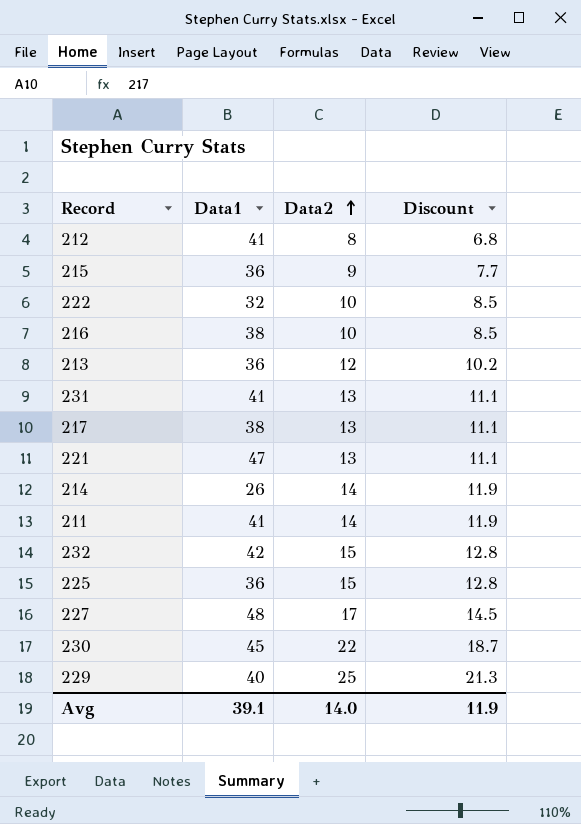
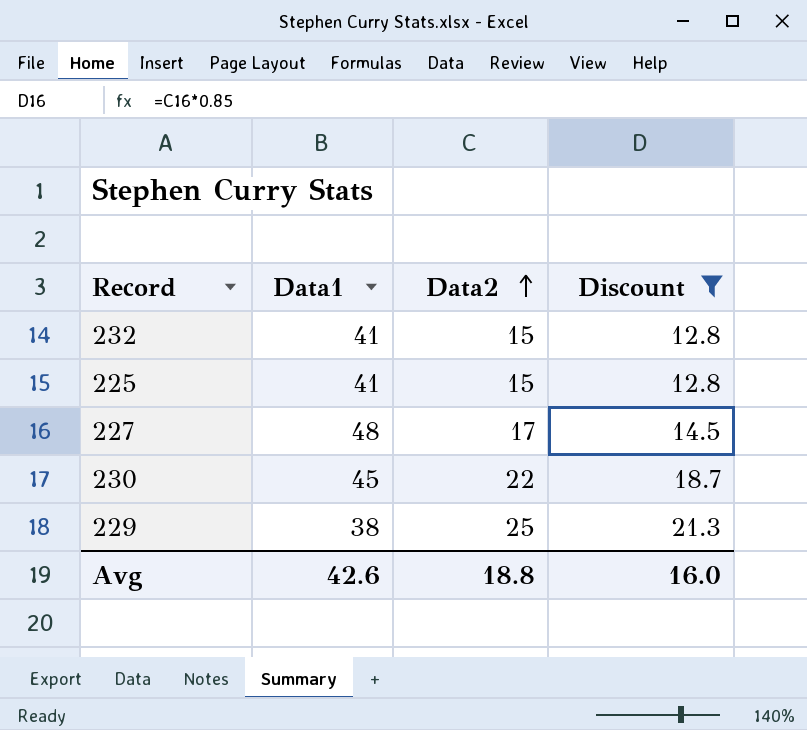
filter: none -> Discount >= 12.8
232 | Data1: 42 -> 41
225 | Data1: 36 -> 41
229 | Data1: 40 -> 38
Avg | Data1: 39.1 -> 42.6
Avg | Data2: 14.0 -> 18.8
Avg | Discount: 11.9 -> 16.0

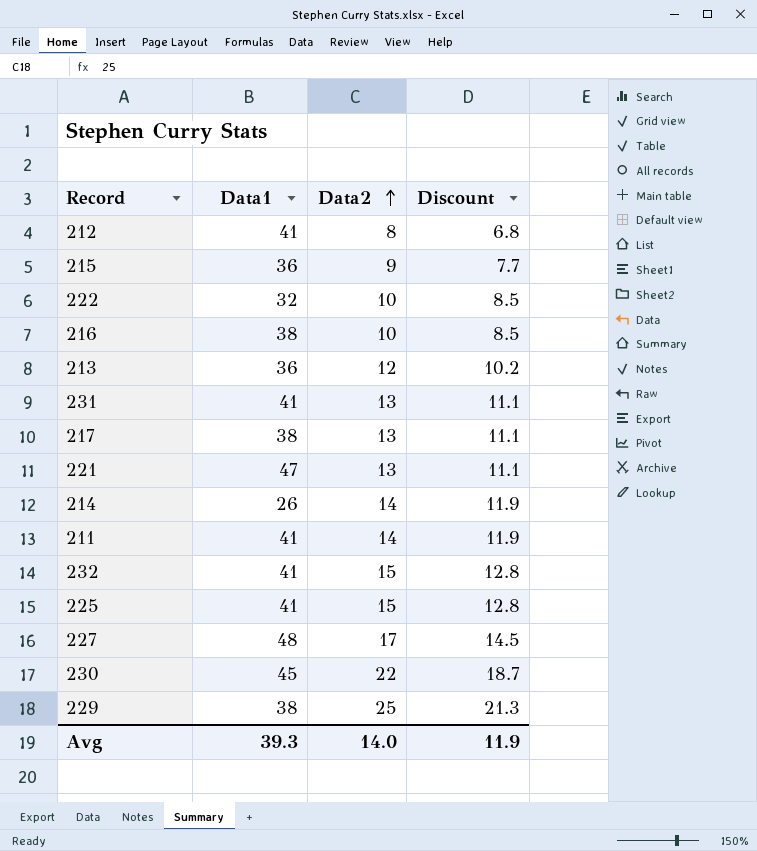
filter: Discount >= 12.8 -> none
Avg | Data1: 42.6 -> 39.3
Avg | Data2: 18.8 -> 14.0
Avg | Discount: 16.0 -> 11.9

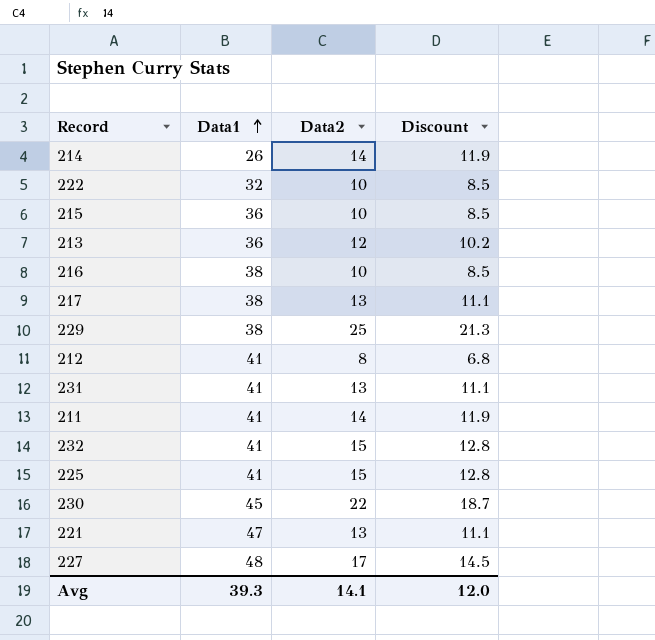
row order: Data2 ascending -> Data1 ascending
215 | Data2: 9 -> 10
215 | Discount: 7.7 -> 8.5
Avg | Data2: 14.0 -> 14.1
Avg | Discount: 11.9 -> 12.0

